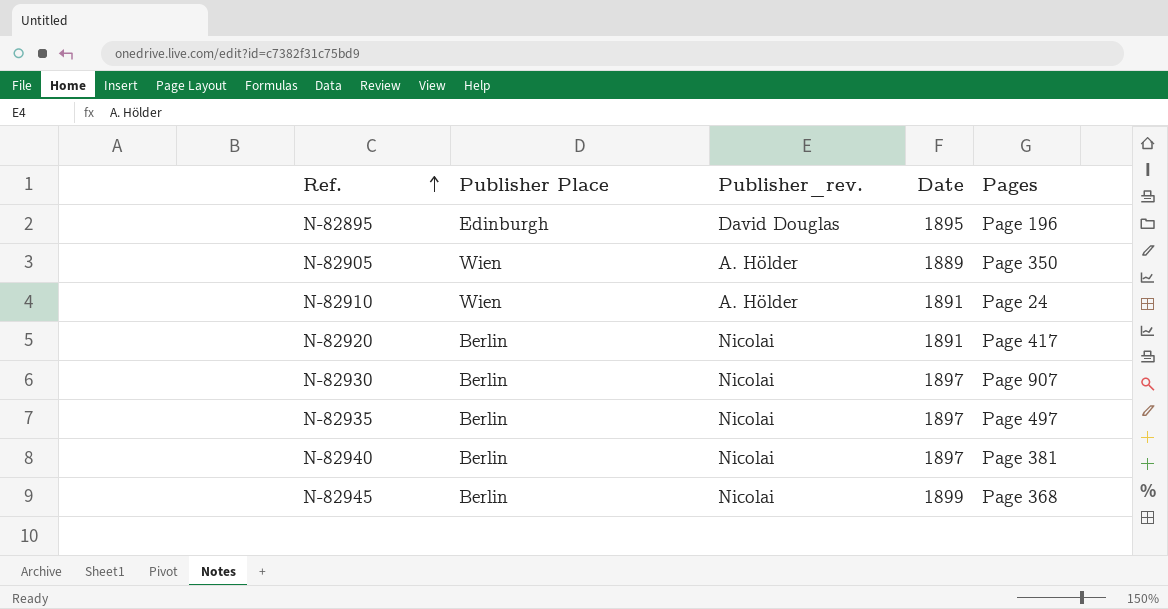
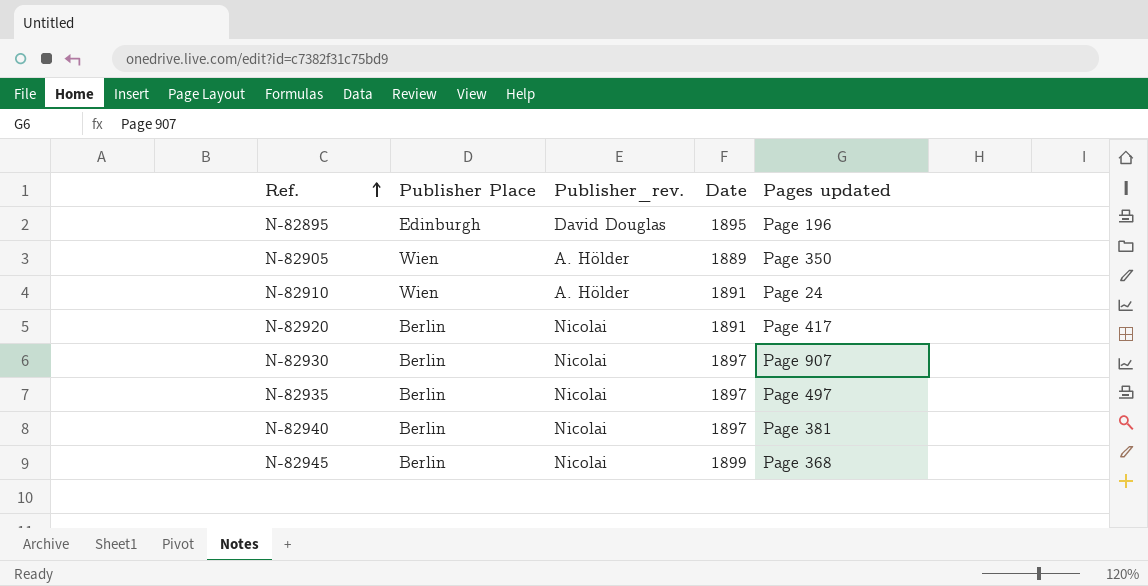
column name: Pages -> Pages updated

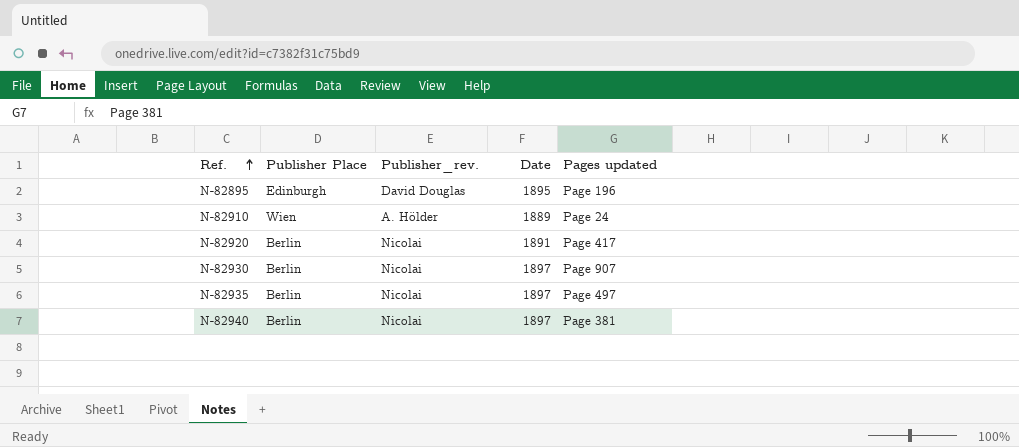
row N-82905: Wien | A. Hölder | 1889 | Page 350 -> none
row N-82945: Berlin | Nicolai | 1899 | Page 368 -> none
N-82910 | Date: 1891 -> 1889

